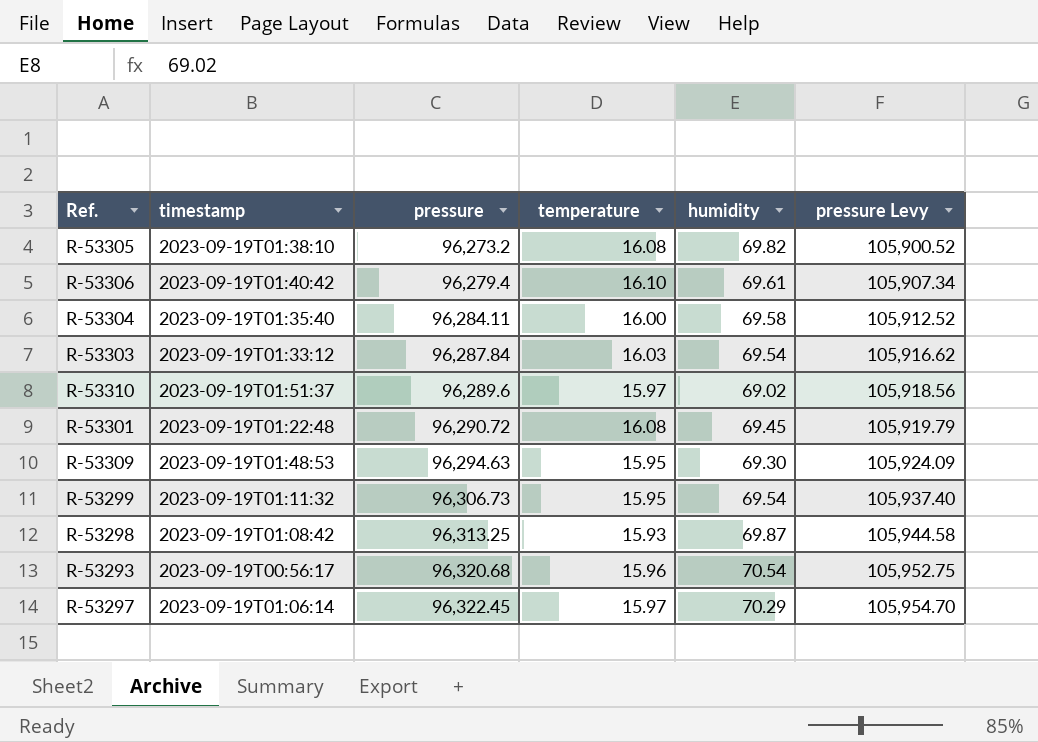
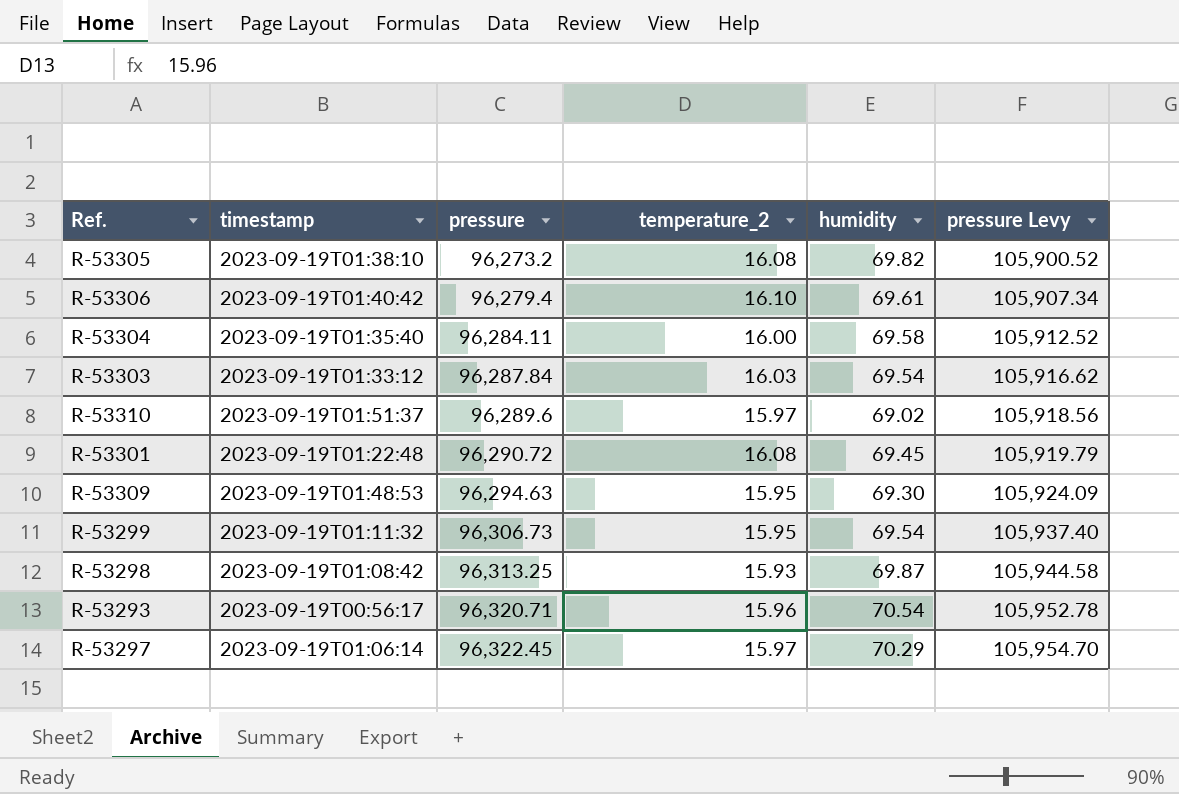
column name: temperature -> temperature_2
R-53293 | pressure: 96,320.68 -> 96,320.71
R-53293 | pressure Levy: 105,952.75 -> 105,952.78

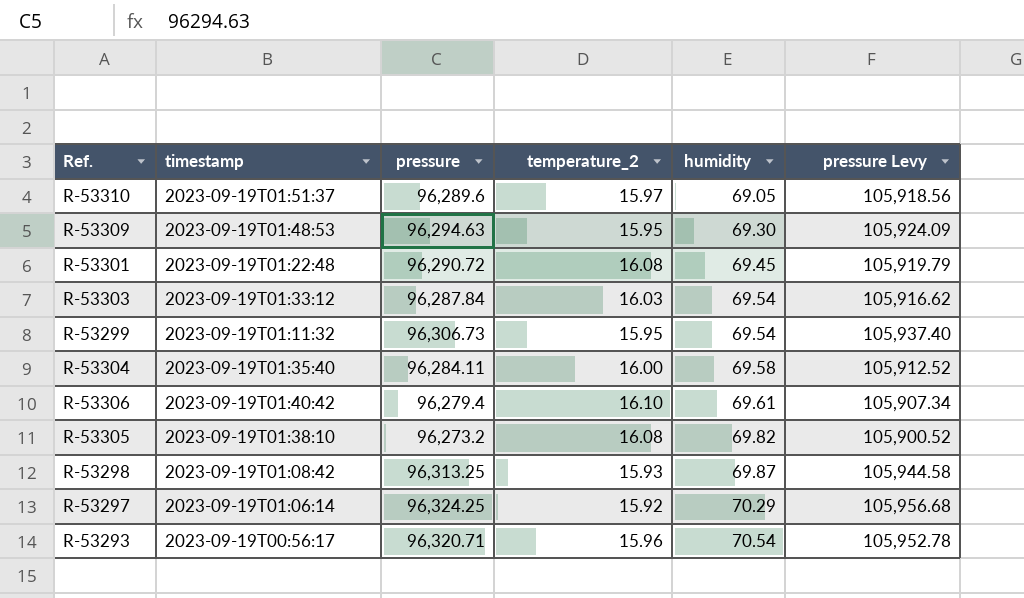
row order: pressure ascending -> humidity ascending
R-53310 | humidity: 69.02 -> 69.05
R-53297 | pressure: 96,322.45 -> 96,324.25
R-53297 | temperature_2: 15.97 -> 15.92
R-53297 | pressure Levy: 105,954.70 -> 105,956.68

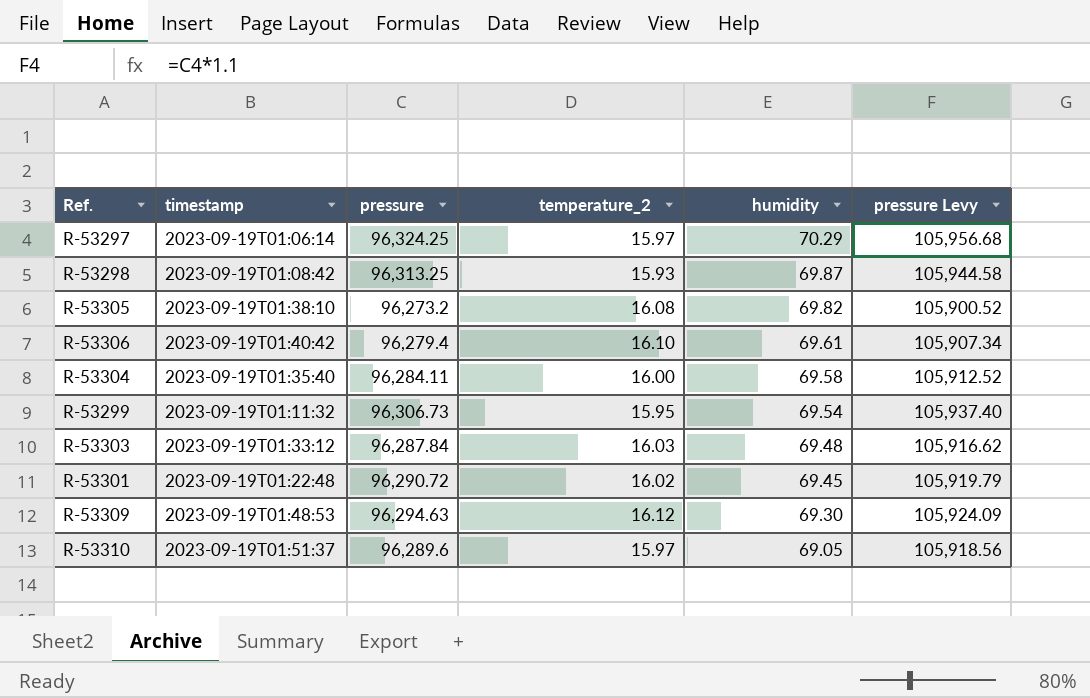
row order: humidity ascending -> humidity descending
row R-53293: 2023-09-19T00:56:17 | 96,320.71 | 15.96 | 70.54 | 105,952.78 -> none
R-53297 | temperature_2: 15.92 -> 15.97
R-53303 | humidity: 69.54 -> 69.48
R-53301 | temperature_2: 16.08 -> 16.02
R-53309 | temperature_2: 15.95 -> 16.12

